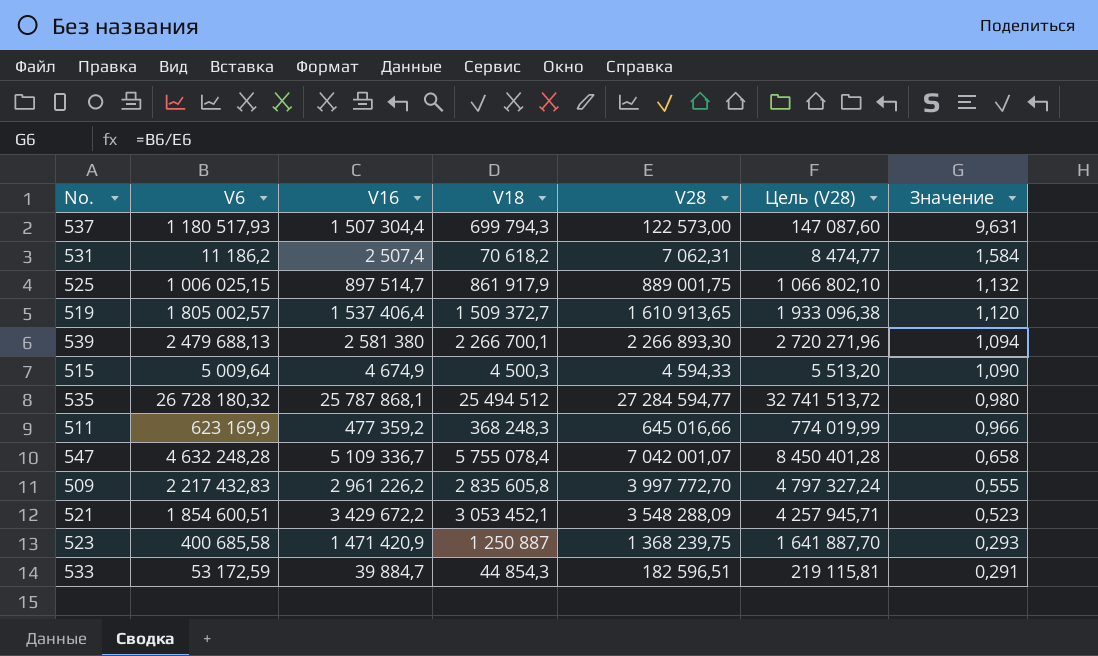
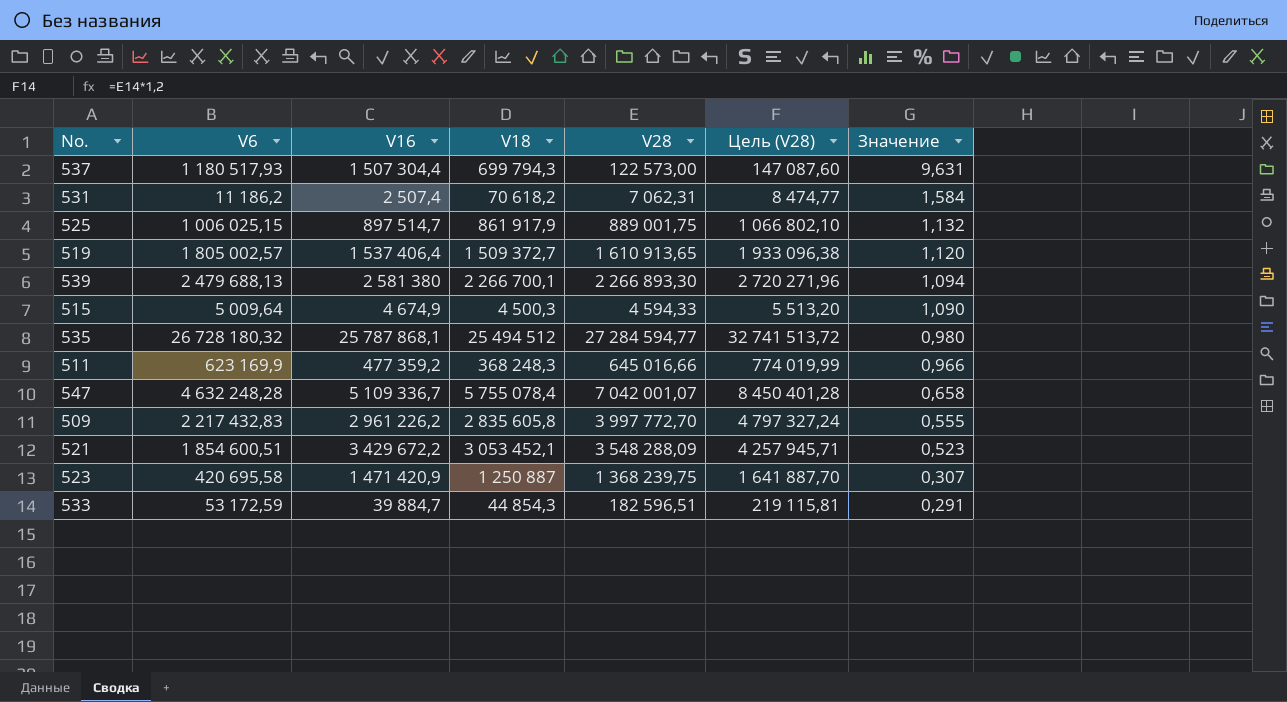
523 | V6: 400 685,58 -> 420 695,58
523 | Значение: 0,293 -> 0,307

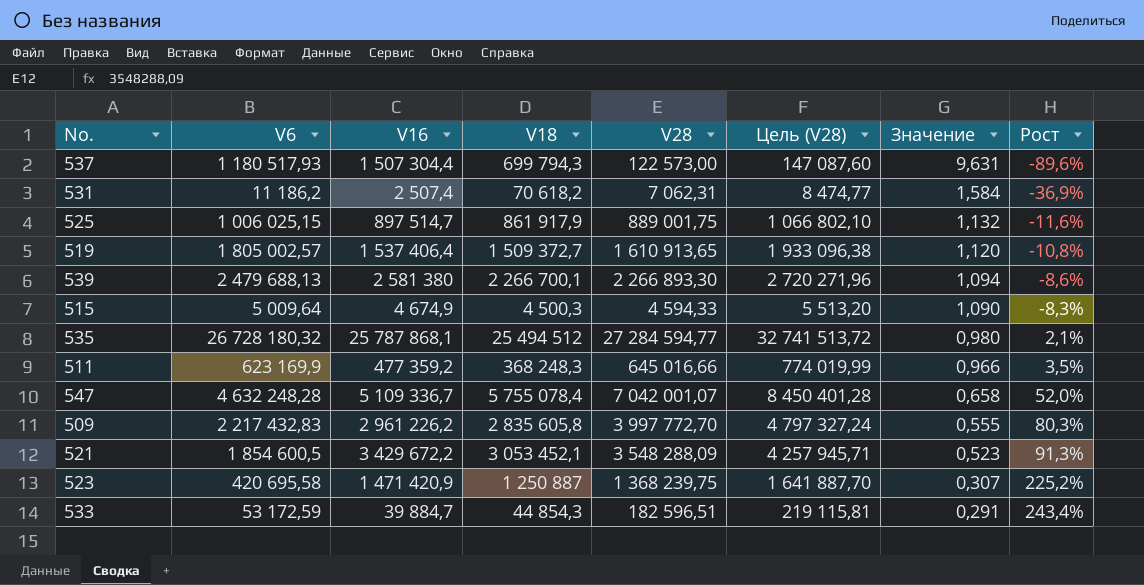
column Рост | formula: none -> ([V28] - [V6]) / [V6]
521 | V6: 1 854 600,51 -> 1 854 600,5

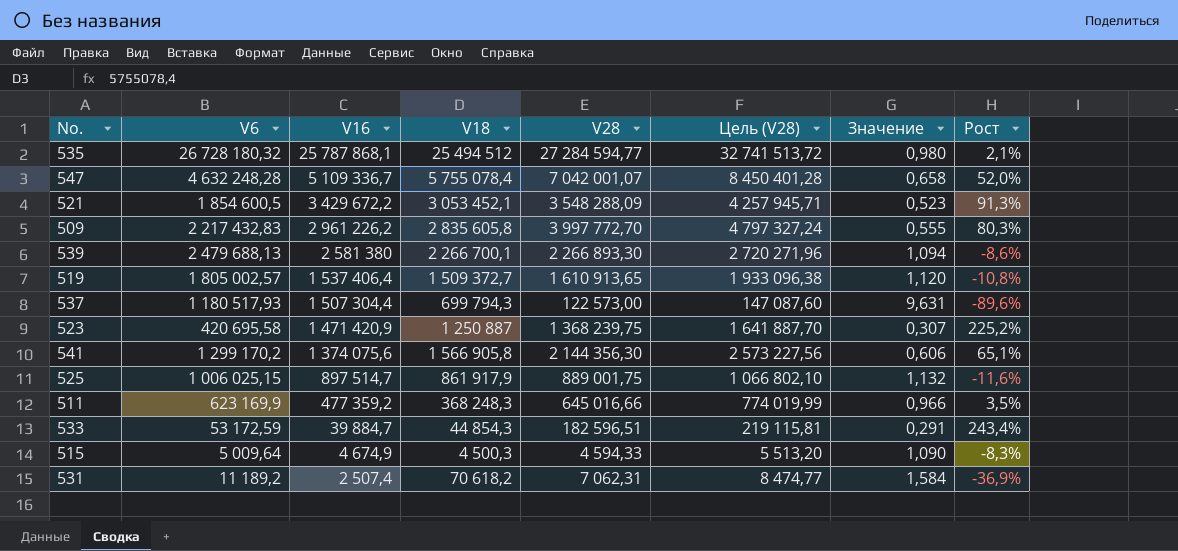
row order: Значение descending -> V16 descending
row 541: none -> 1 299 170,2 | 1 374 075,6 | 1 566 905,8 | 2 144 356,30 | 2 573 227,56 | 0,606 | 65,1%
531 | V6: 11 186,2 -> 11 189,2

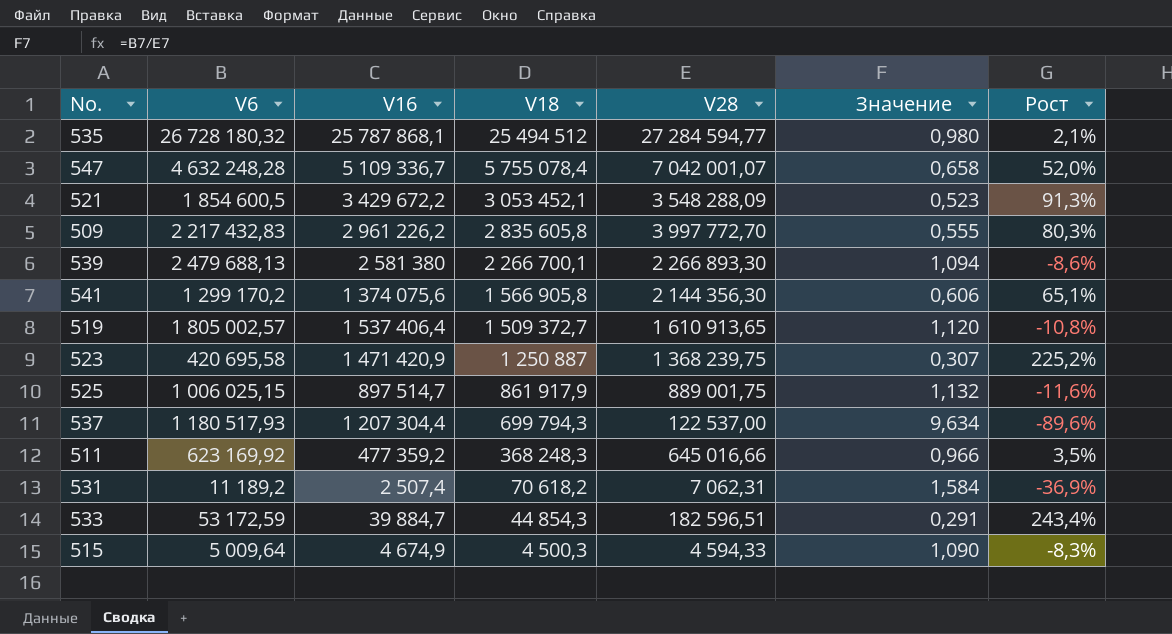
row order: V16 descending -> V18 descending
column Цель (V28) | formula: [V28] * 1,2 -> none
537 | V16: 1 507 304,4 -> 1 207 304,4
537 | V28: 122 573,00 -> 122 537,00
537 | Значение: 9,631 -> 9,634
511 | V6: 623 169,9 -> 623 169,92

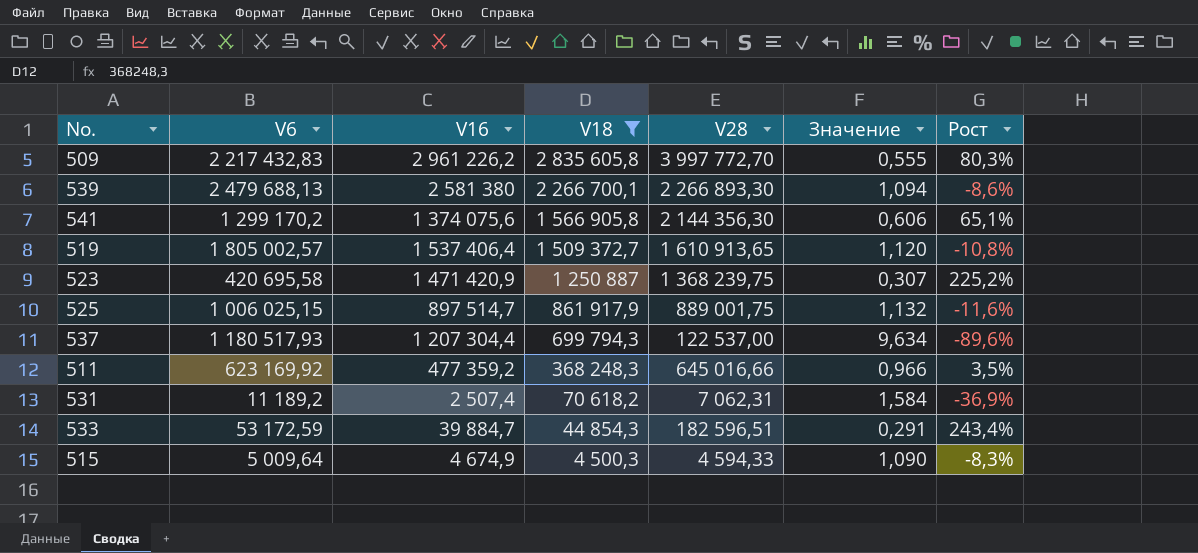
filter: none -> V18 <= 2 835 605,8

